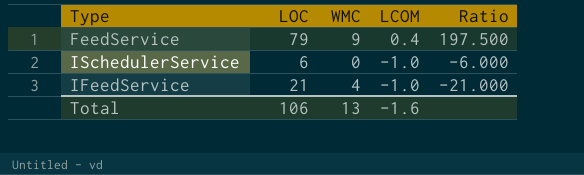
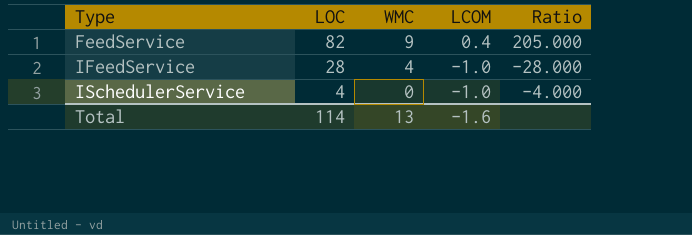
row order: LCOM descending -> Type ascending
FeedService | LOC: 79 -> 82
FeedService | Ratio: 197.500 -> 205.000
IFeedService | LOC: 21 -> 28
IFeedService | Ratio: -21.000 -> -28.000
ISchedulerService | LOC: 6 -> 4
ISchedulerService | Ratio: -6.000 -> -4.000
Total | LOC: 106 -> 114

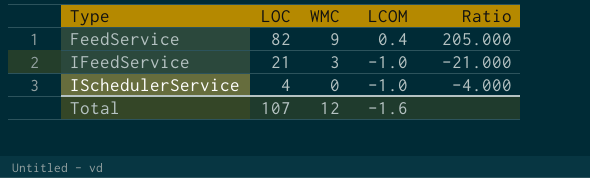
IFeedService | LOC: 28 -> 21
IFeedService | WMC: 4 -> 3
IFeedService | Ratio: -28.000 -> -21.000
Total | LOC: 114 -> 107
Total | WMC: 13 -> 12

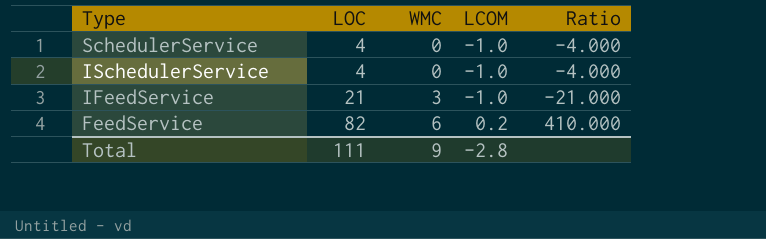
row order: Type ascending -> Type descending
row SchedulerService: none -> 4 | 0 | -1.0 | -4.000
FeedService | WMC: 9 -> 6
FeedService | LCOM: 0.4 -> 0.2
FeedService | Ratio: 205.000 -> 410.000
Total | LOC: 107 -> 111
Total | WMC: 12 -> 9
Total | LCOM: -1.6 -> -2.8

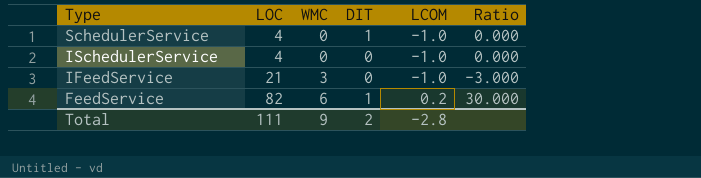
column DIT | position: none -> 4
column Ratio | formula: [LOC] / [LCOM] -> [WMC] / [LCOM]

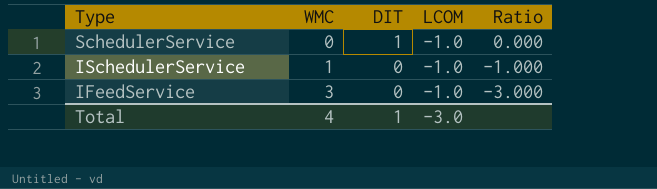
column LOC | position: 2 -> none
row FeedService: 82 | 6 | 1 | 0.2 | 30.000 -> none
ISchedulerService | WMC: 0 -> 1
ISchedulerService | Ratio: 0.000 -> -1.000
Total | WMC: 9 -> 4
Total | DIT: 2 -> 1
Total | LCOM: -2.8 -> -3.0

